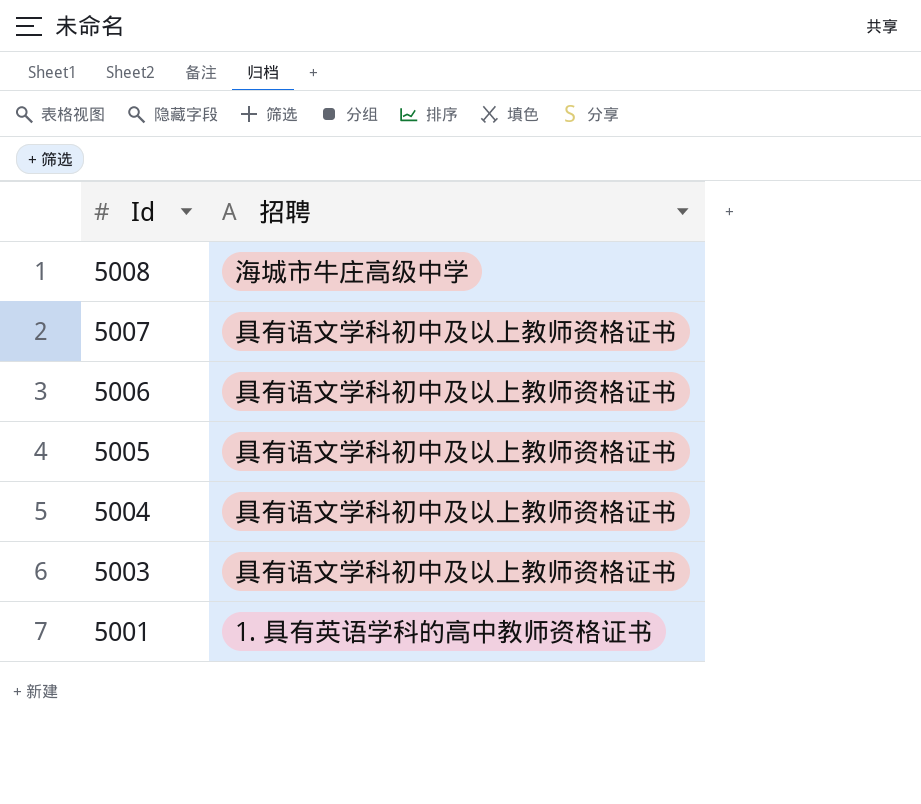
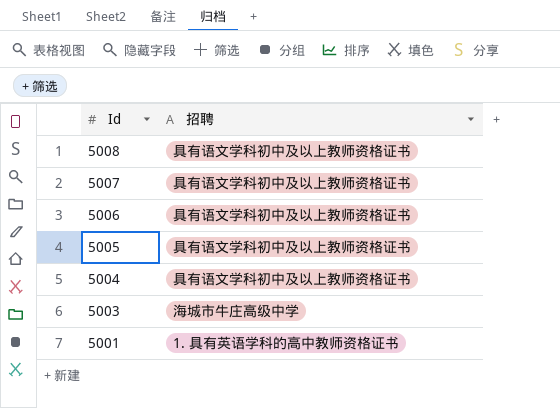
5008 | 招聘: 海城市牛庄高级中学 -> 具有语文学科初中及以上教师资格证书
5003 | 招聘: 具有语文学科初中及以上教师资格证书 -> 海城市牛庄高级中学

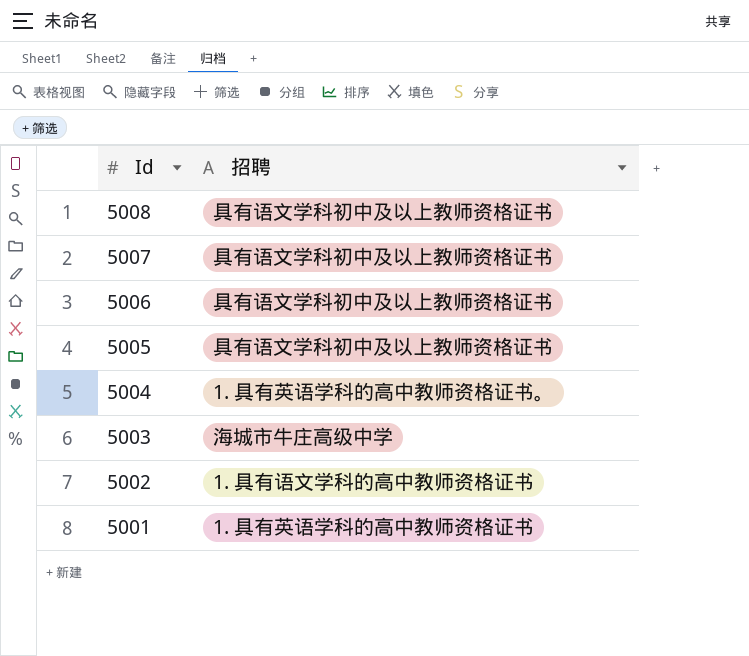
5004 | 招聘: 具有语文学科初中及以上教师资格证书 -> 1. 具有英语学科的高中教师资格证书。
row 5002: none -> 1. 具有语文学科的高中教师资格证书

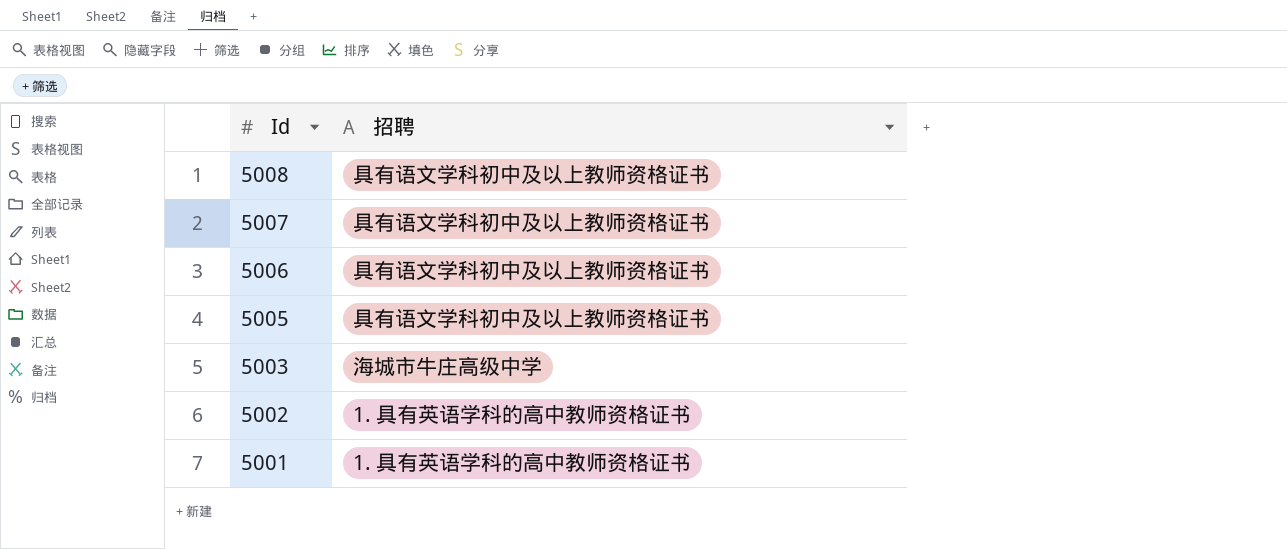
row 5004: 1. 具有英语学科的高中教师资格证书。 -> none
5002 | 招聘: 1. 具有语文学科的高中教师资格证书 -> 1. 具有英语学科的高中教师资格证书

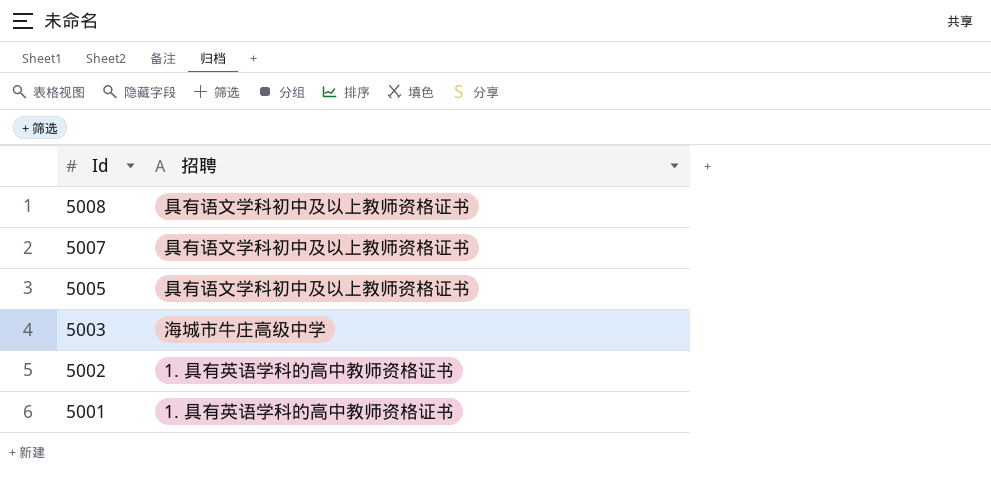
row 5006: 具有语文学科初中及以上教师资格证书 -> none

